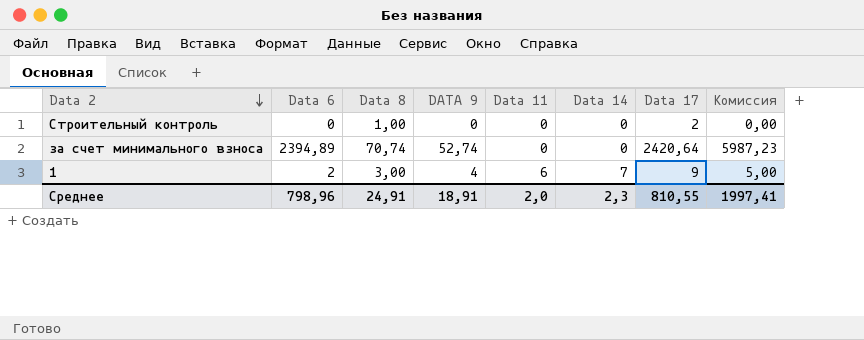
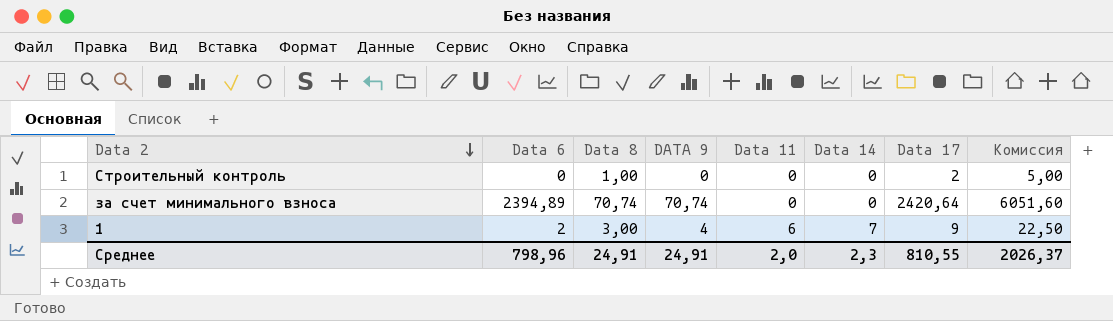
column Комиссия | formula: [Data 6] * 2,5 -> [Data 17] * 2,5
за счет минимального взноса | DATA 9: 52,74 -> 70,74
Среднее | DATA 9: 18,91 -> 24,91
Среднее | Комиссия: 1997,41 -> 2026,37

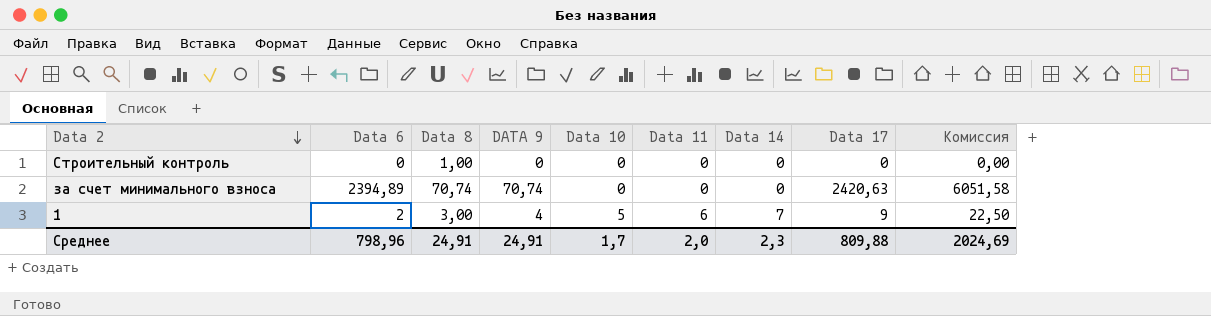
column Data 10 | position: none -> 5
Строительный контроль | Data 17: 2 -> 0
Строительный контроль | Комиссия: 5,00 -> 0,00
за счет минимального взноса | Data 17: 2420,64 -> 2420,63
за счет минимального взноса | Комиссия: 6051,60 -> 6051,58
Среднее | Data 17: 810,55 -> 809,88
Среднее | Комиссия: 2026,37 -> 2024,69

